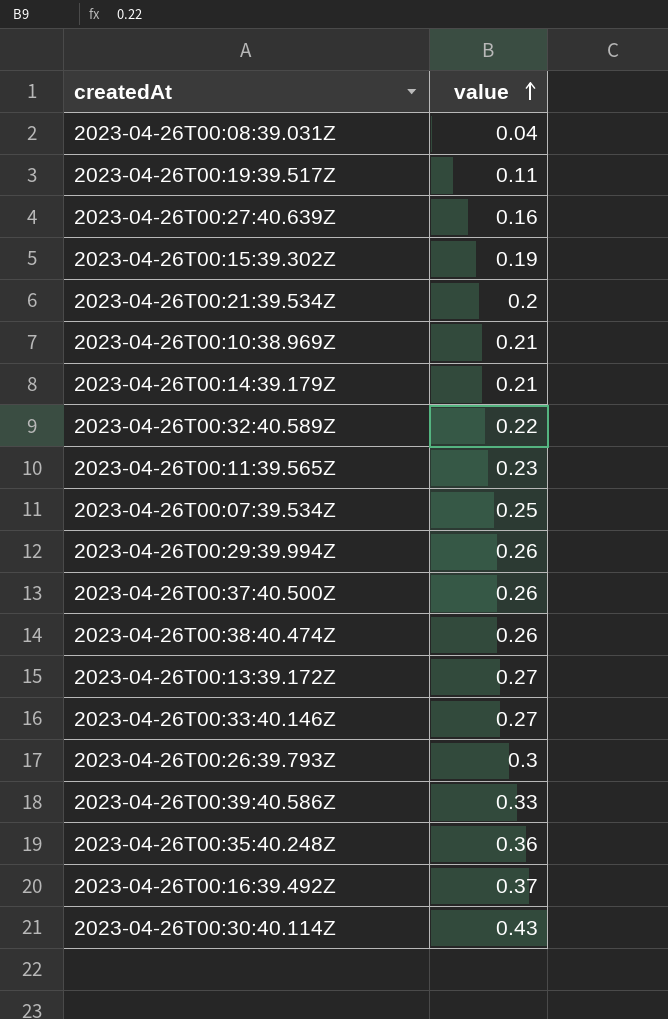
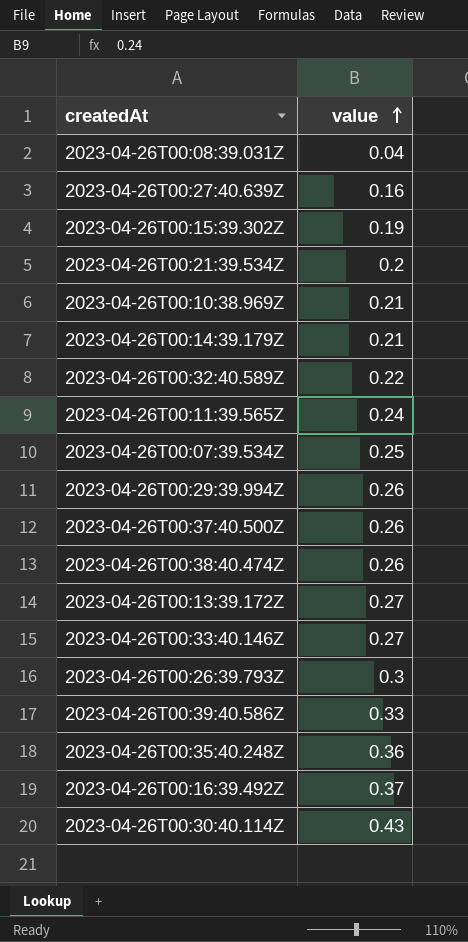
row 2023-04-26T00:19:39.517Z: 0.11 -> none
2023-04-26T00:11:39.565Z | value: 0.23 -> 0.24

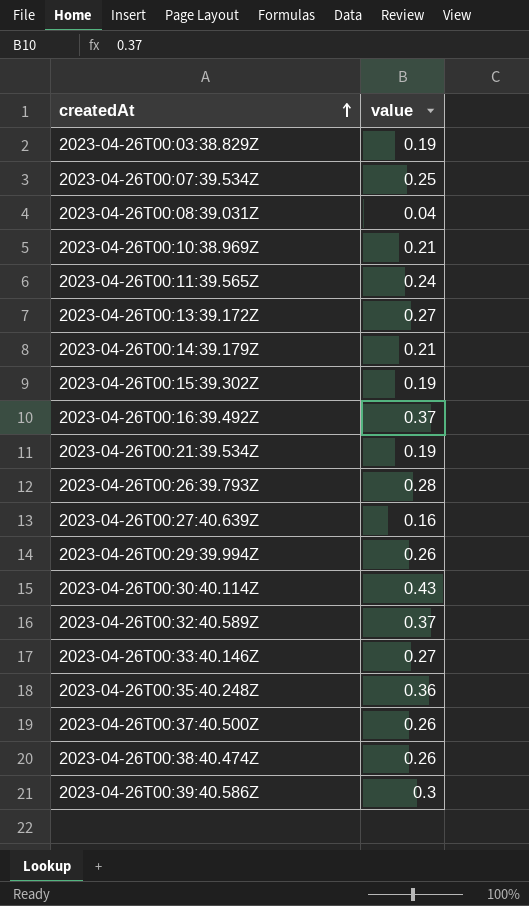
row order: value ascending -> createdAt ascending
row 2023-04-26T00:03:38.829Z: none -> 0.19
2023-04-26T00:21:39.534Z | value: 0.2 -> 0.19
2023-04-26T00:26:39.793Z | value: 0.3 -> 0.28
2023-04-26T00:32:40.589Z | value: 0.22 -> 0.37
2023-04-26T00:39:40.586Z | value: 0.33 -> 0.3

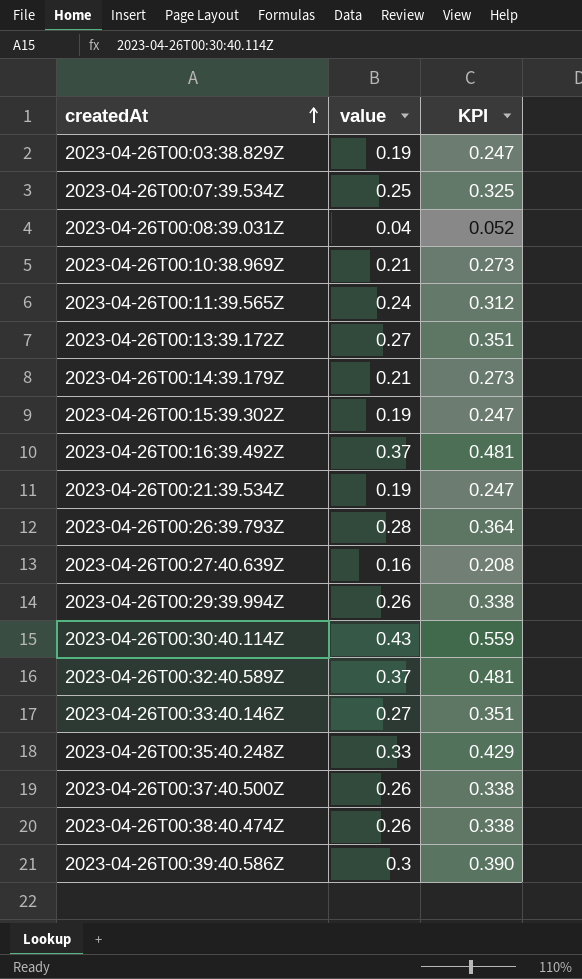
column KPI | formula: none -> [value] * 1.3
2023-04-26T00:35:40.248Z | value: 0.36 -> 0.33

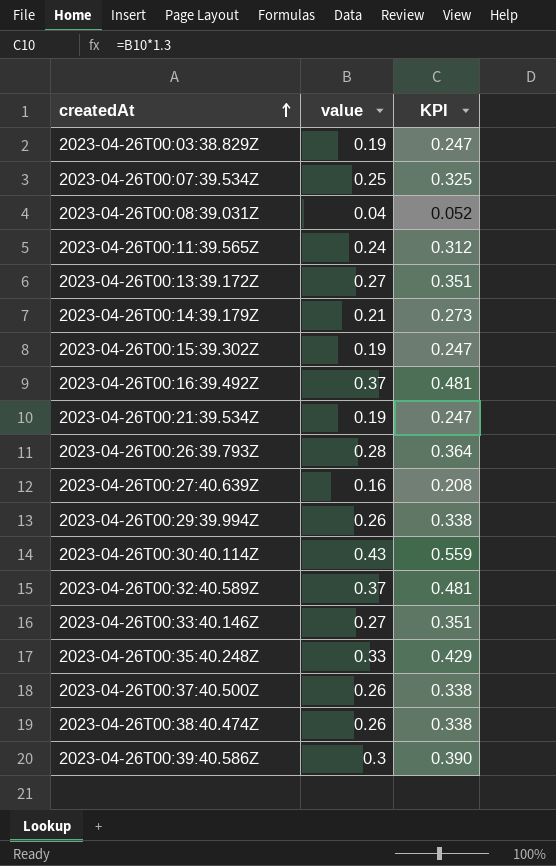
row 2023-04-26T00:10:38.969Z: 0.21 | 0.273 -> none

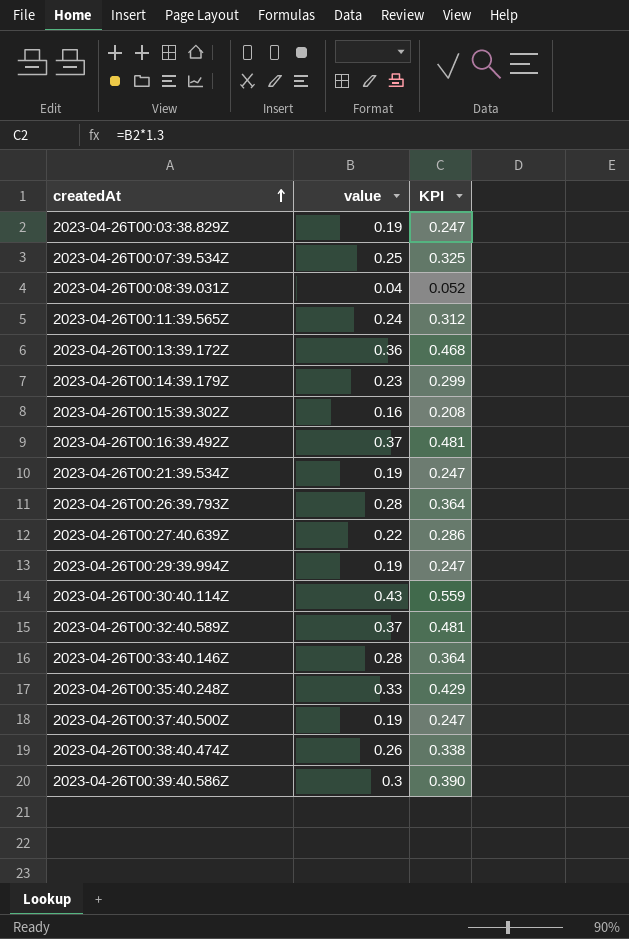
2023-04-26T00:13:39.172Z | value: 0.27 -> 0.36
2023-04-26T00:13:39.172Z | KPI: 0.351 -> 0.468
2023-04-26T00:14:39.179Z | value: 0.21 -> 0.23
2023-04-26T00:14:39.179Z | KPI: 0.273 -> 0.299
2023-04-26T00:15:39.302Z | value: 0.19 -> 0.16
2023-04-26T00:15:39.302Z | KPI: 0.247 -> 0.208
2023-04-26T00:27:40.639Z | value: 0.16 -> 0.22
2023-04-26T00:27:40.639Z | KPI: 0.208 -> 0.286
2023-04-26T00:29:39.994Z | value: 0.26 -> 0.19
2023-04-26T00:29:39.994Z | KPI: 0.338 -> 0.247
2023-04-26T00:33:40.146Z | value: 0.27 -> 0.28
2023-04-26T00:33:40.146Z | KPI: 0.351 -> 0.364
2023-04-26T00:37:40.500Z | value: 0.26 -> 0.19
2023-04-26T00:37:40.500Z | KPI: 0.338 -> 0.247

